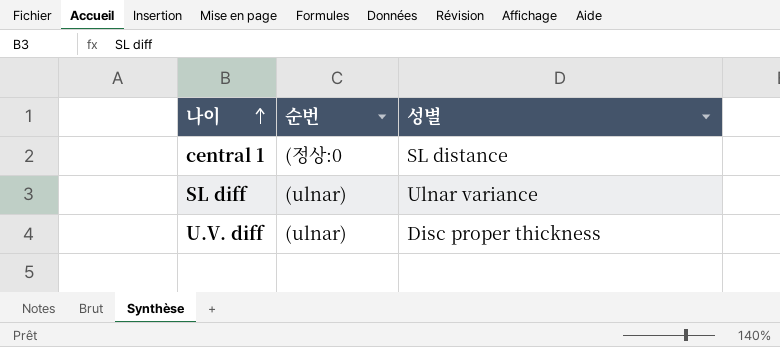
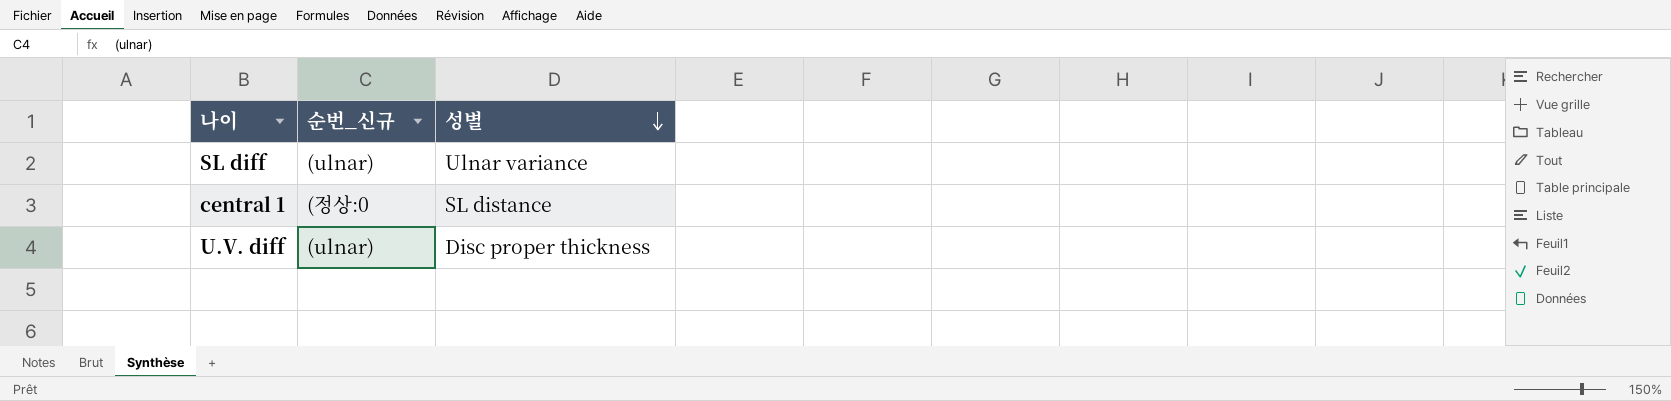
row order: 나이 ascending -> 성별 descending
column name: 순번 -> 순번_신규

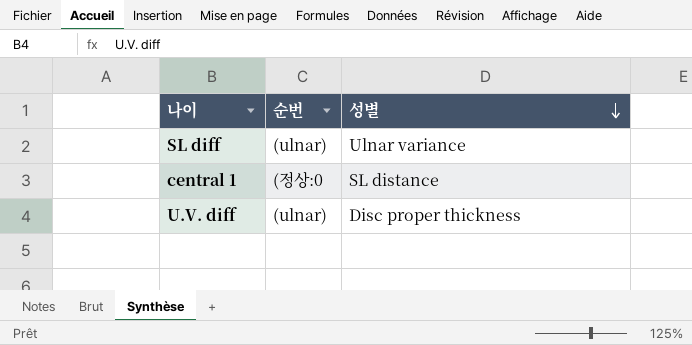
column name: 순번_신규 -> 순번

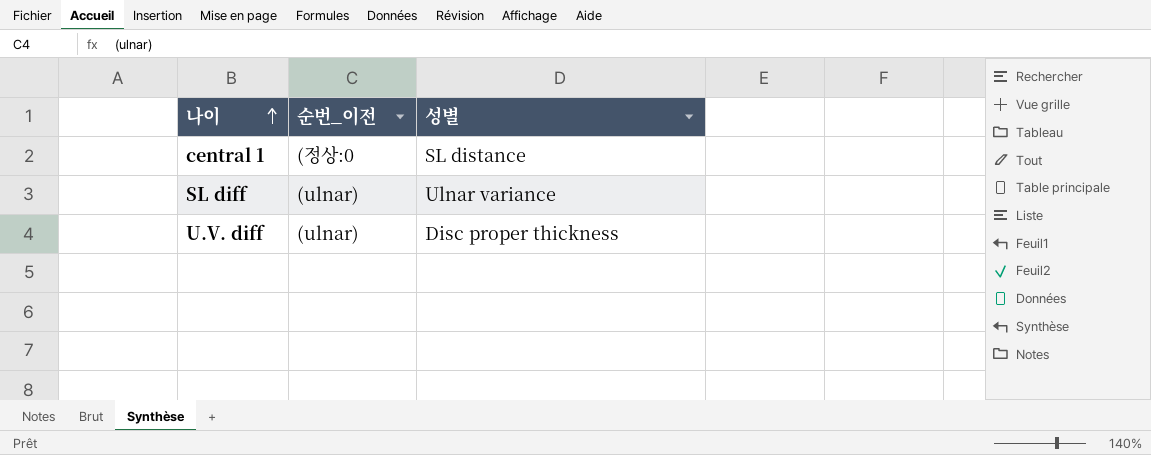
row order: 성별 descending -> 나이 ascending
column name: 순번 -> 순번_이전

